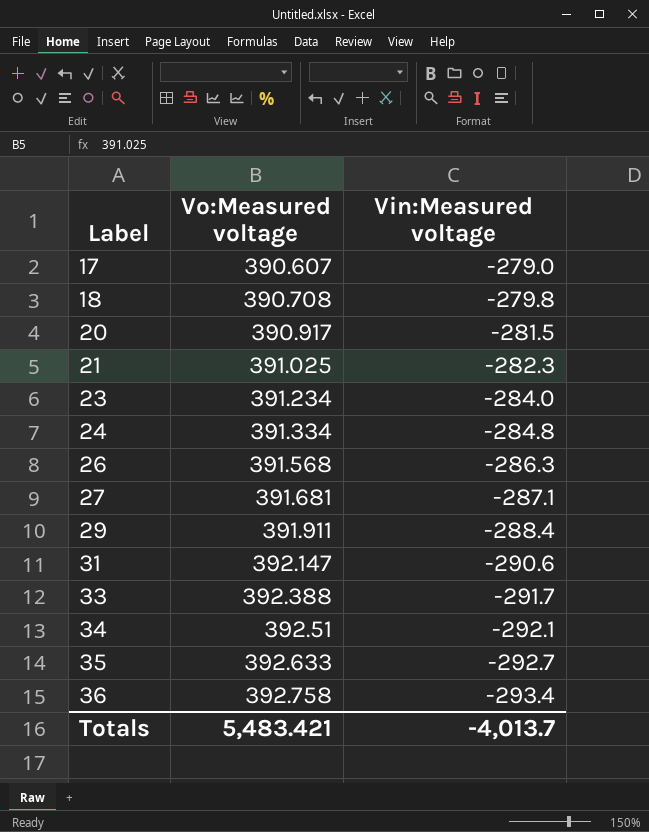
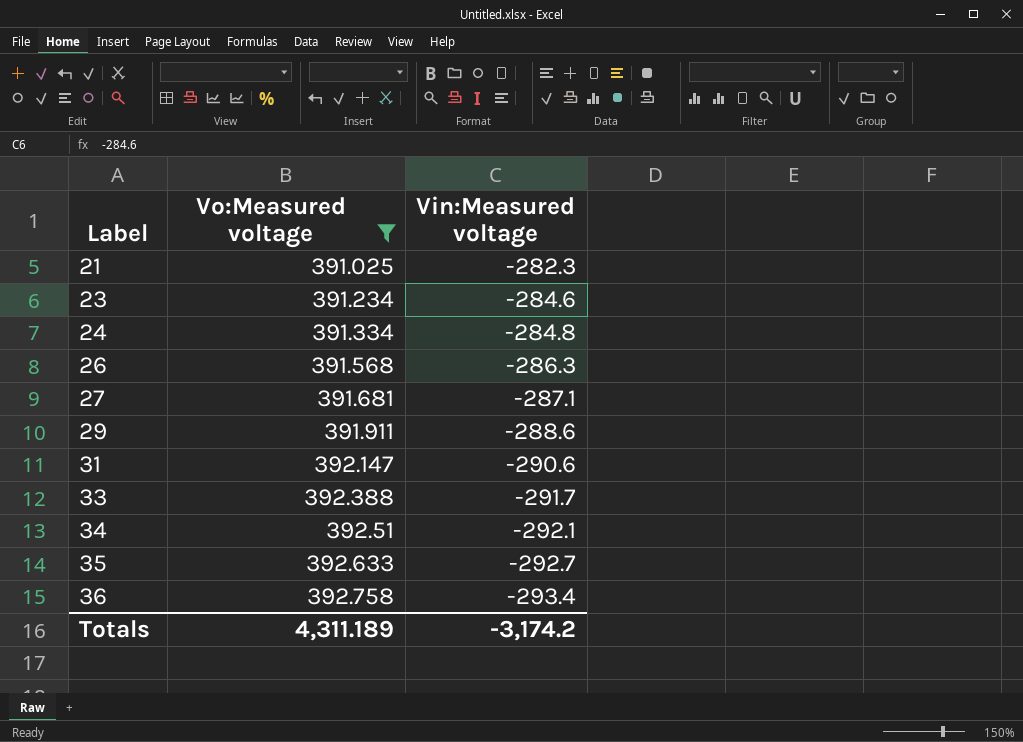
filter: none -> Vo:Measured voltage >= 391.025
23 | Vin:Measured voltage: -284.0 -> -284.6
29 | Vin:Measured voltage: -288.4 -> -288.6
Totals | Vo:Measured voltage: 5,483.421 -> 4,311.189
Totals | Vin:Measured voltage: -4,013.7 -> -3,174.2

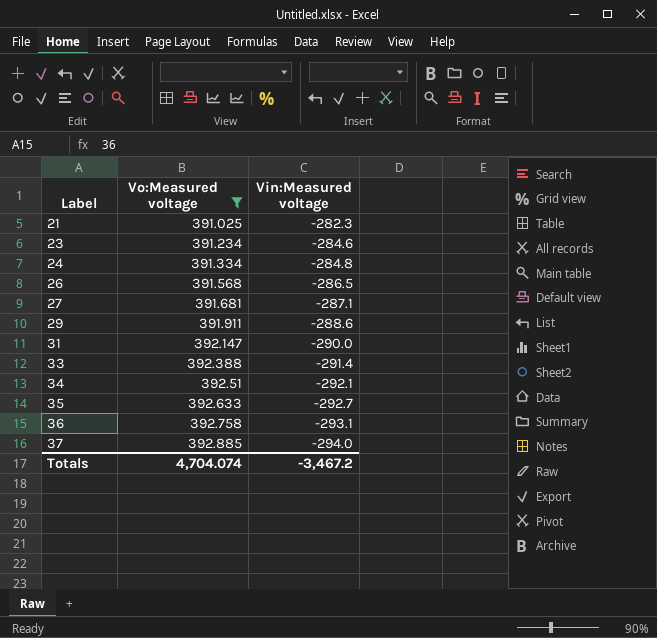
26 | Vin:Measured voltage: -286.3 -> -286.5
31 | Vin:Measured voltage: -290.6 -> -290.0
33 | Vin:Measured voltage: -291.7 -> -291.4
36 | Vin:Measured voltage: -293.4 -> -293.1
row 37: none -> 392.885 | -294.0
Totals | Vo:Measured voltage: 4,311.189 -> 4,704.074
Totals | Vin:Measured voltage: -3,174.2 -> -3,467.2

